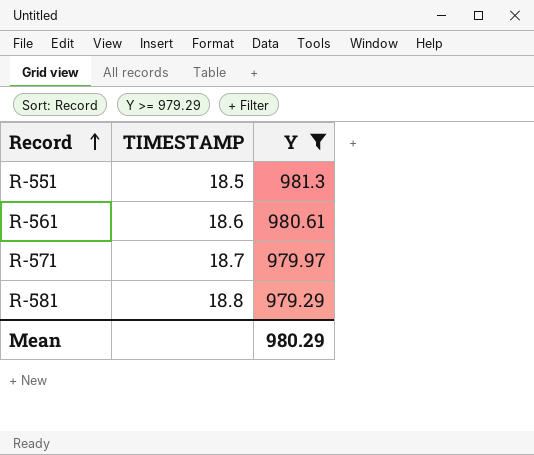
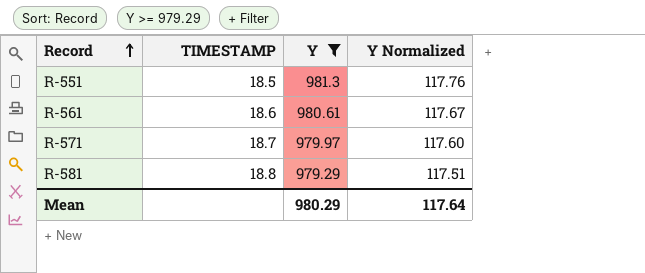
column Y Normalized | formula: none -> [Y] * 0.12

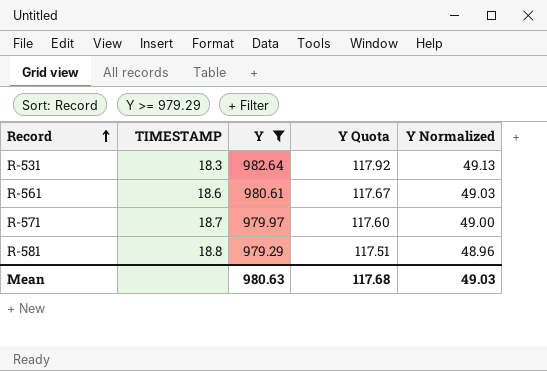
column Y Quota | formula: none -> [Y] * 0.12
column Y Normalized | formula: [Y] * 0.12 -> [Y] * 0.05
row R-551: 18.5 | 981.3 | 117.76 -> none
row R-531: none -> 18.3 | 982.64 | 117.92 | 49.13
Mean | Y: 980.29 -> 980.63
Mean | Y Normalized: 117.64 -> 49.03

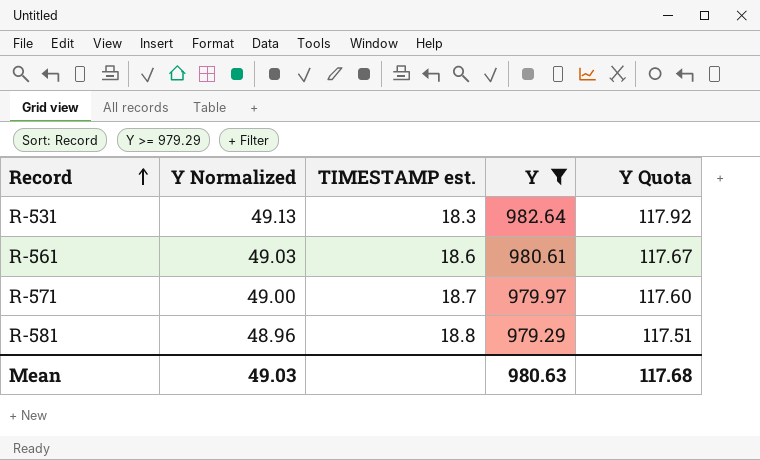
column Y Normalized | position: 5 -> 2
column name: TIMESTAMP -> TIMESTAMP est.

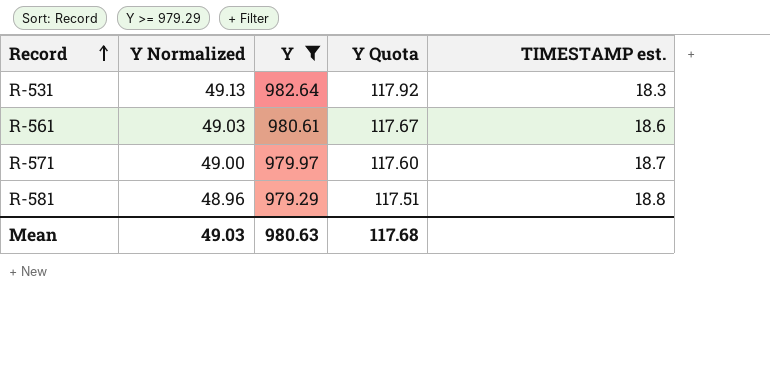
column TIMESTAMP est. | position: 3 -> 5

